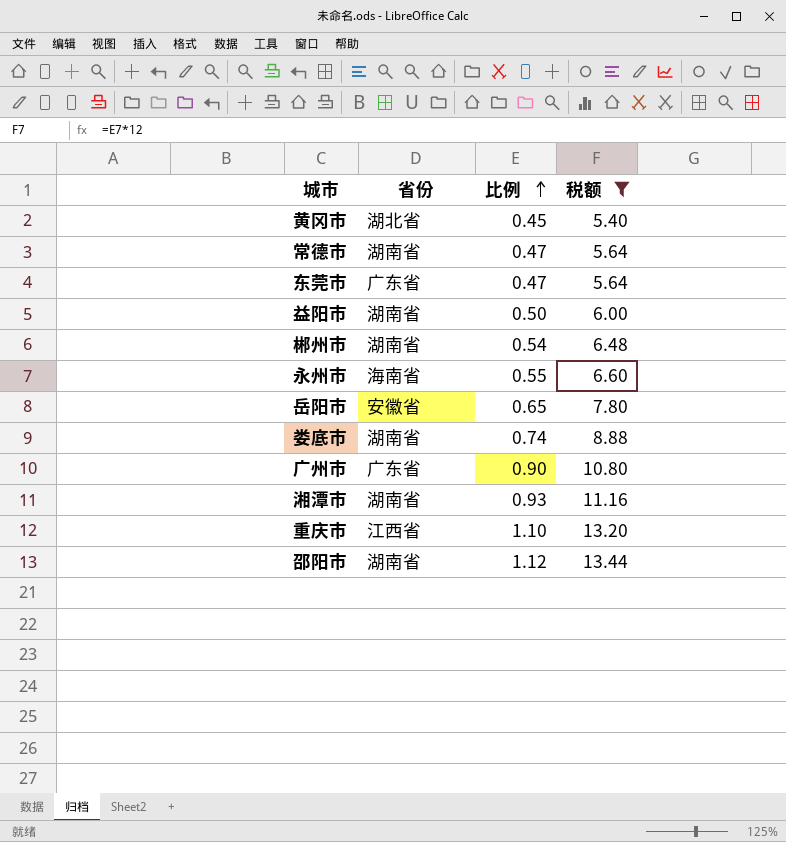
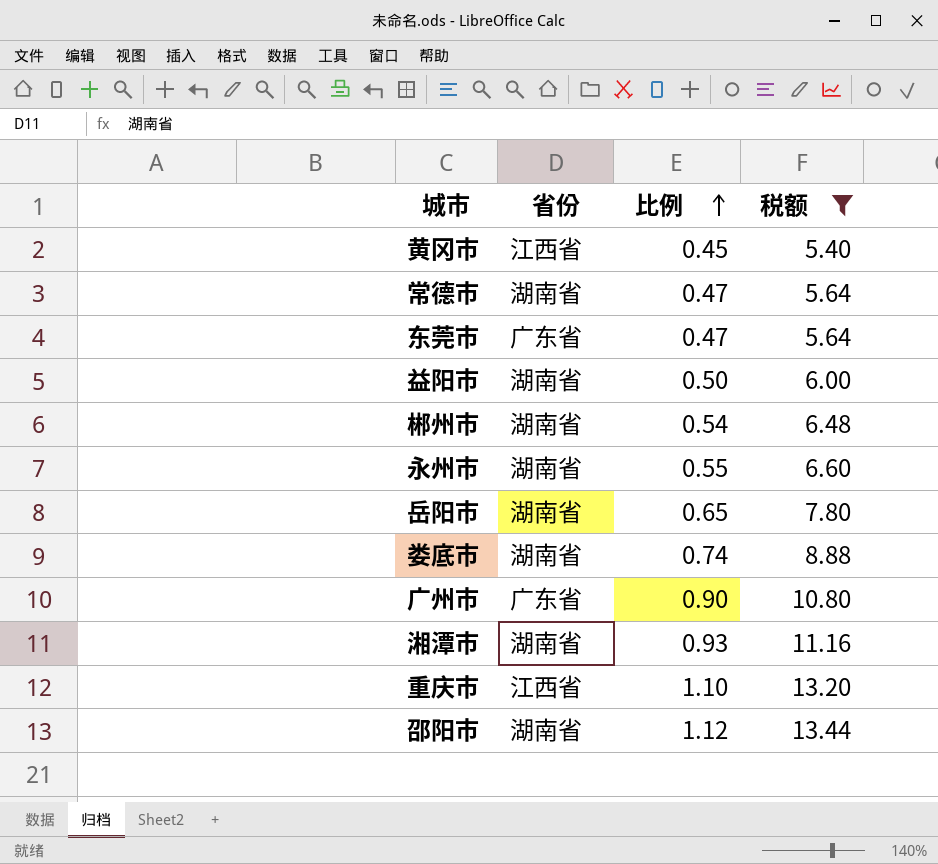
黄冈市 | 省份: 湖北省 -> 江西省
永州市 | 省份: 海南省 -> 湖南省
岳阳市 | 省份: 安徽省 -> 湖南省

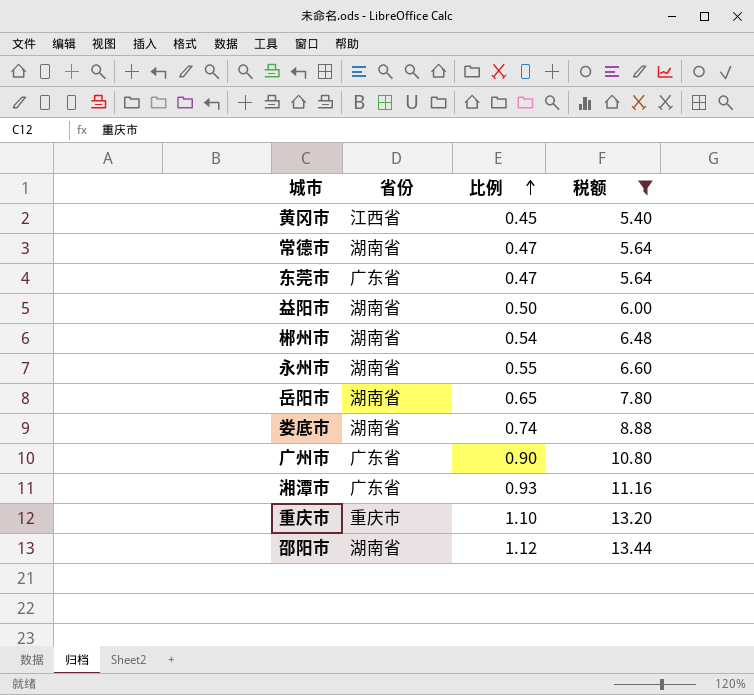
湘潭市 | 省份: 湖南省 -> 广东省
重庆市 | 省份: 江西省 -> 重庆市

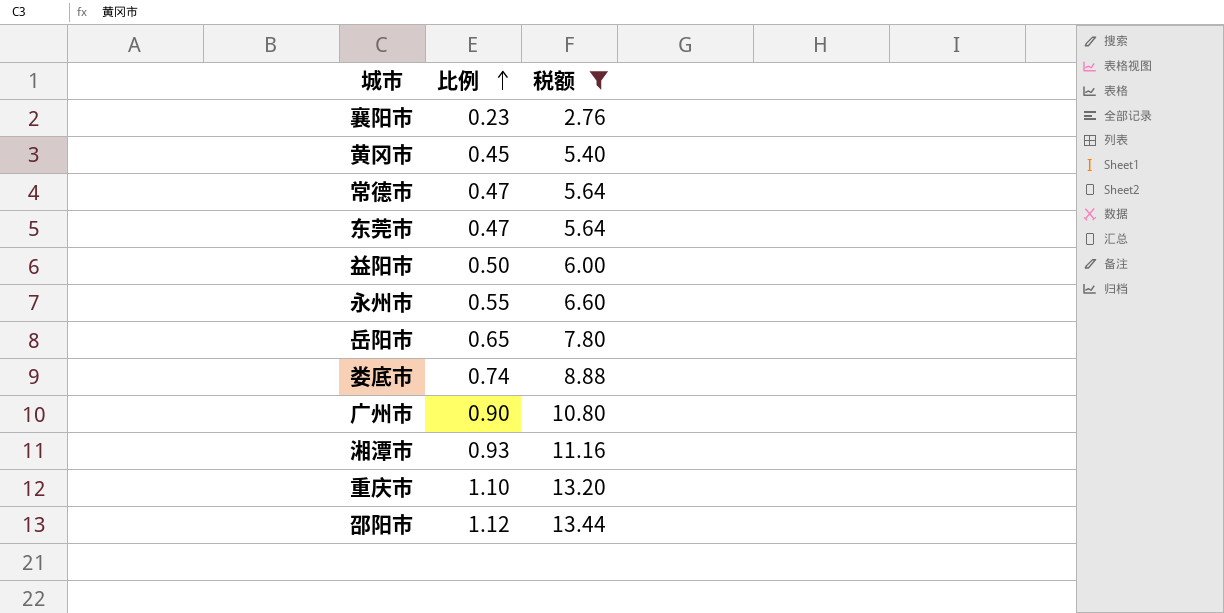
column 省份 | position: 2 -> none
row 郴州市: 湖南省 | 0.54 | 6.48 -> none
row 襄阳市: none -> 0.23 | 2.76

